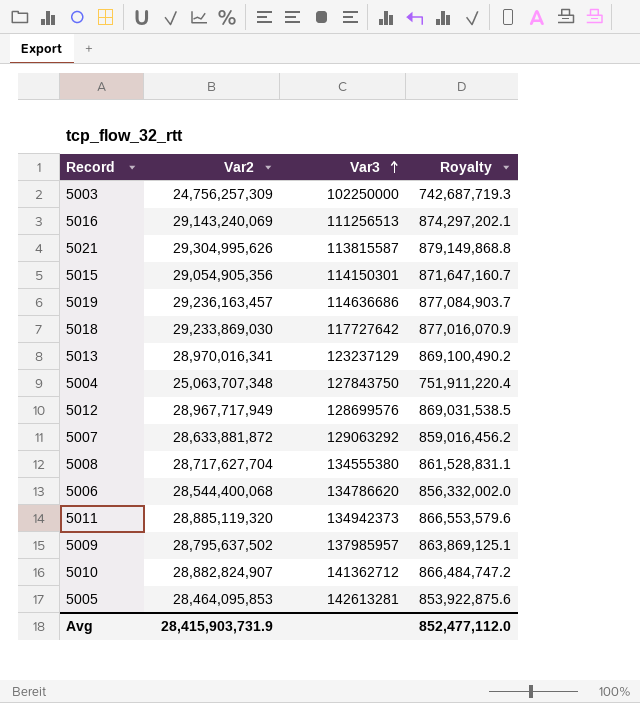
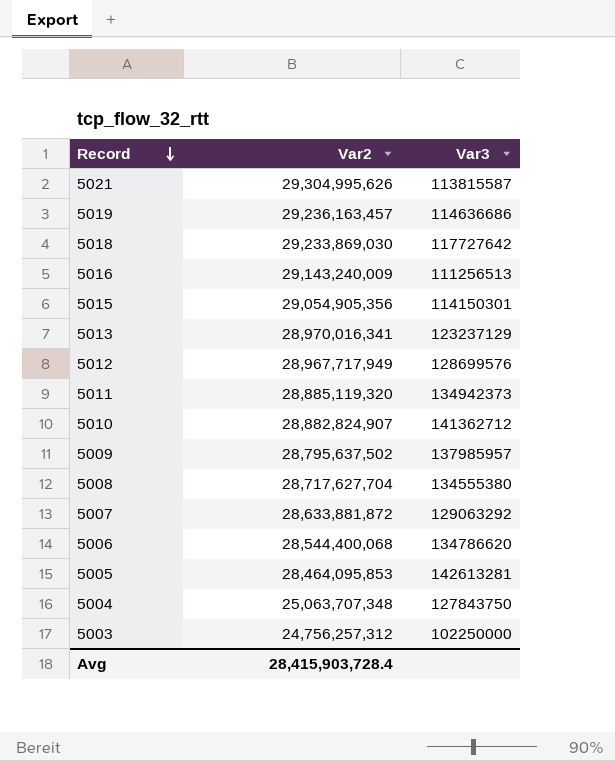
row order: Var3 ascending -> Record descending
column Royalty | formula: [Var2] * 0.03 -> none
5016 | Var2: 29,143,240,069 -> 29,143,240,009
5003 | Var2: 24,756,257,309 -> 24,756,257,312
Avg | Var2: 28,415,903,731.9 -> 28,415,903,728.4

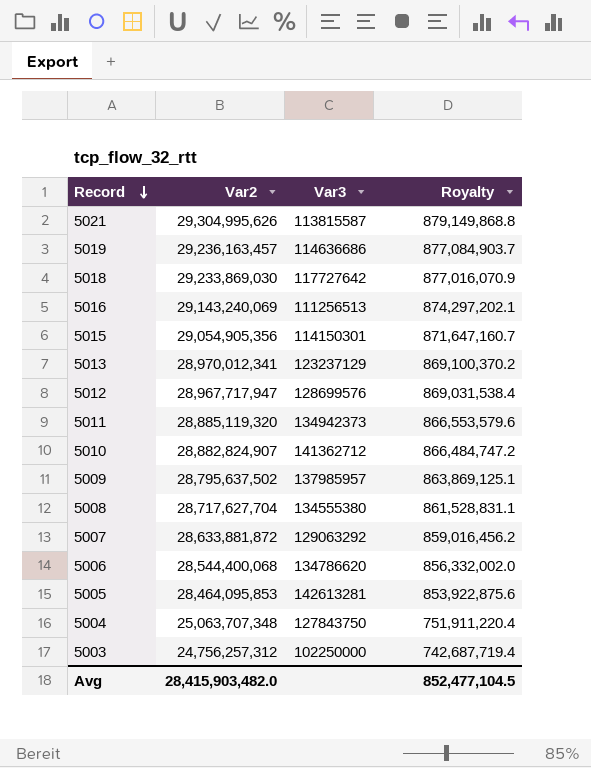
column Royalty | formula: none -> [Var2] * 0.03
5016 | Var2: 29,143,240,009 -> 29,143,240,069
5013 | Var2: 28,970,016,341 -> 28,970,012,341
5012 | Var2: 28,967,717,949 -> 28,967,717,947
Avg | Var2: 28,415,903,728.4 -> 28,415,903,482.0

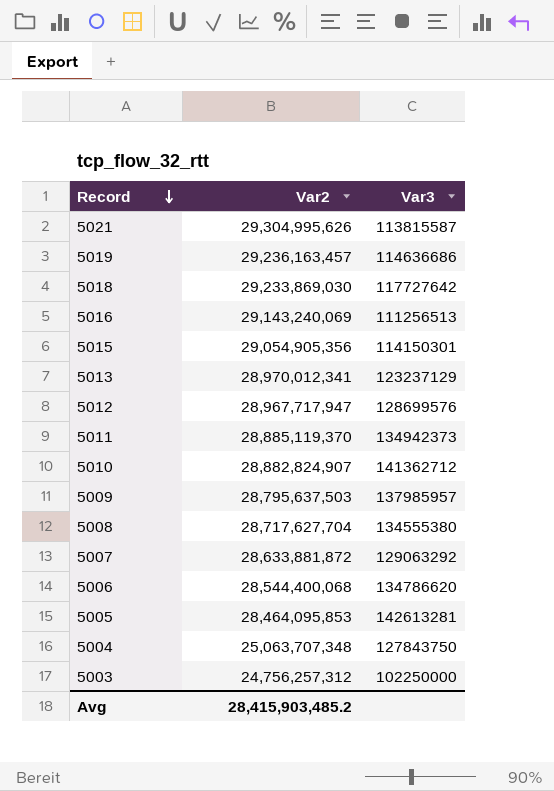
column Royalty | formula: [Var2] * 0.03 -> none
5011 | Var2: 28,885,119,320 -> 28,885,119,370
5009 | Var2: 28,795,637,502 -> 28,795,637,503
Avg | Var2: 28,415,903,482.0 -> 28,415,903,485.2

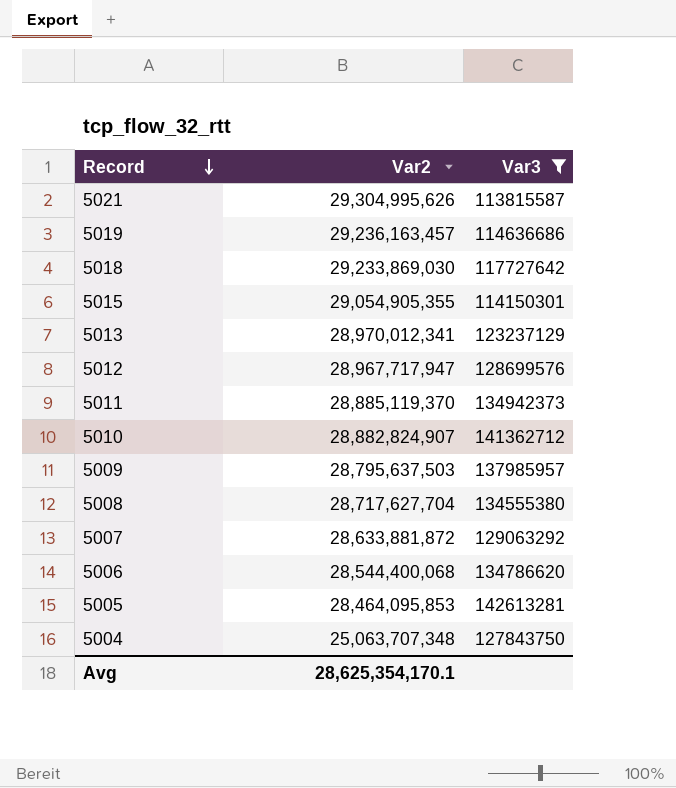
filter: none -> Var3 >= 113815587
5015 | Var2: 29,054,905,356 -> 29,054,905,355
Avg | Var2: 28,415,903,485.2 -> 28,625,354,170.1

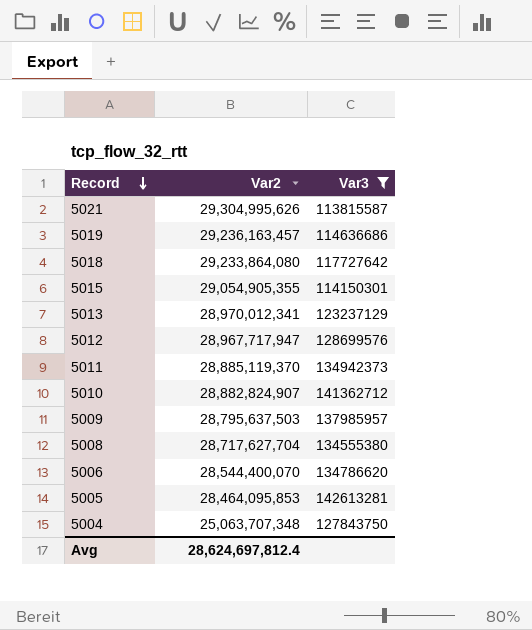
row 5007: 28,633,881,872 | 129063292 -> none
5018 | Var2: 29,233,869,030 -> 29,233,864,080
5006 | Var2: 28,544,400,068 -> 28,544,400,070
Avg | Var2: 28,625,354,170.1 -> 28,624,697,812.4

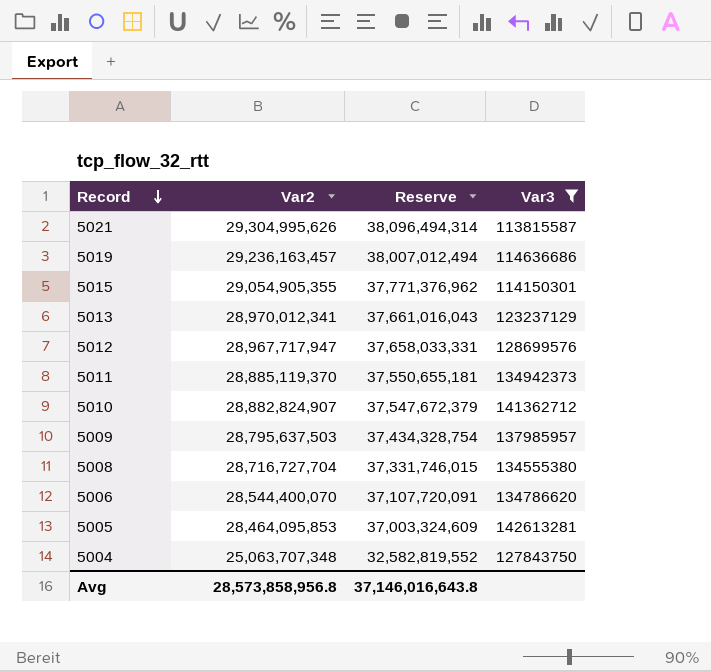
column Reserve | formula: none -> [Var2] * 1.3
row 5018: 29,233,864,080 | 117727642 -> none
5008 | Var2: 28,717,627,704 -> 28,716,727,704
Avg | Var2: 28,624,697,812.4 -> 28,573,858,956.8

